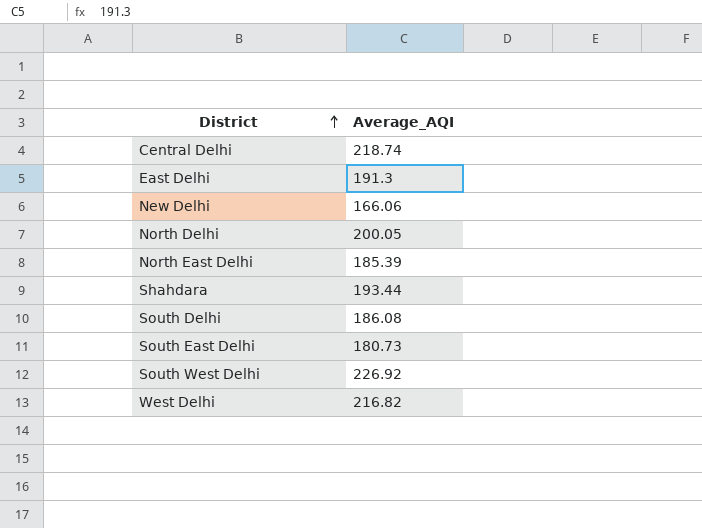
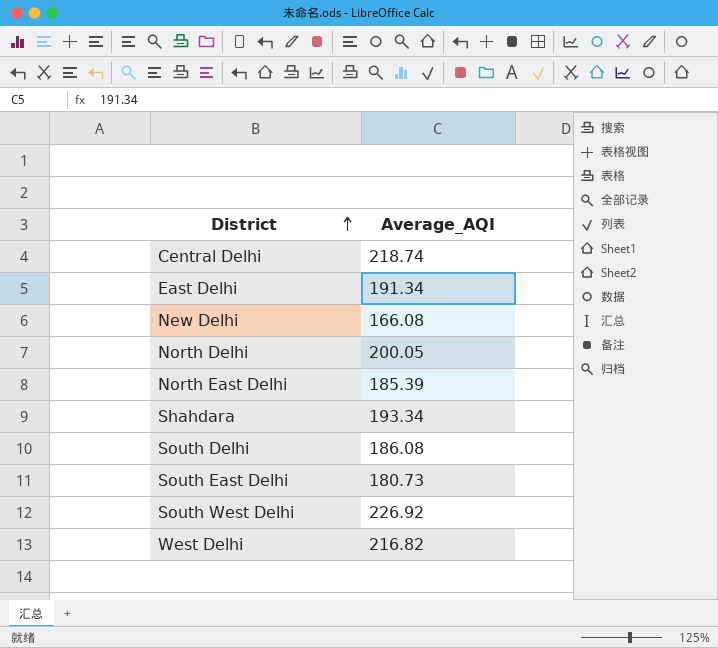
East Delhi | Average_AQI: 191.3 -> 191.34
New Delhi | Average_AQI: 166.06 -> 166.08
Shahdara | Average_AQI: 193.44 -> 193.34

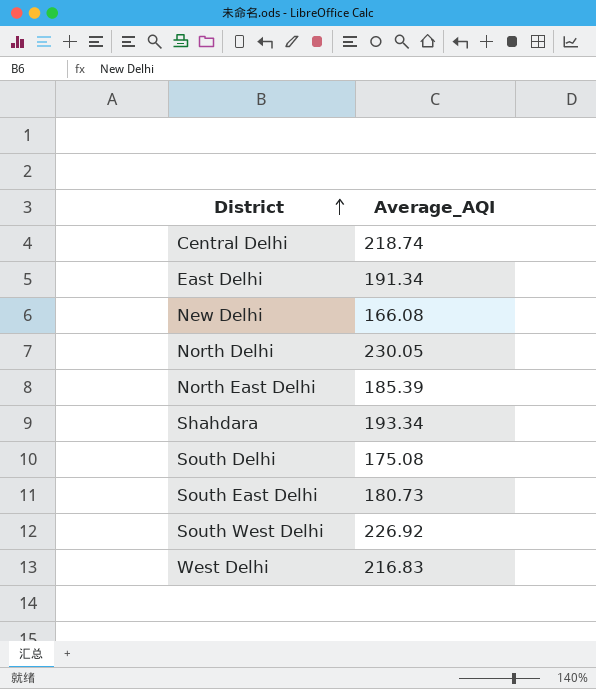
North Delhi | Average_AQI: 200.05 -> 230.05
South Delhi | Average_AQI: 186.08 -> 175.08
West Delhi | Average_AQI: 216.82 -> 216.83

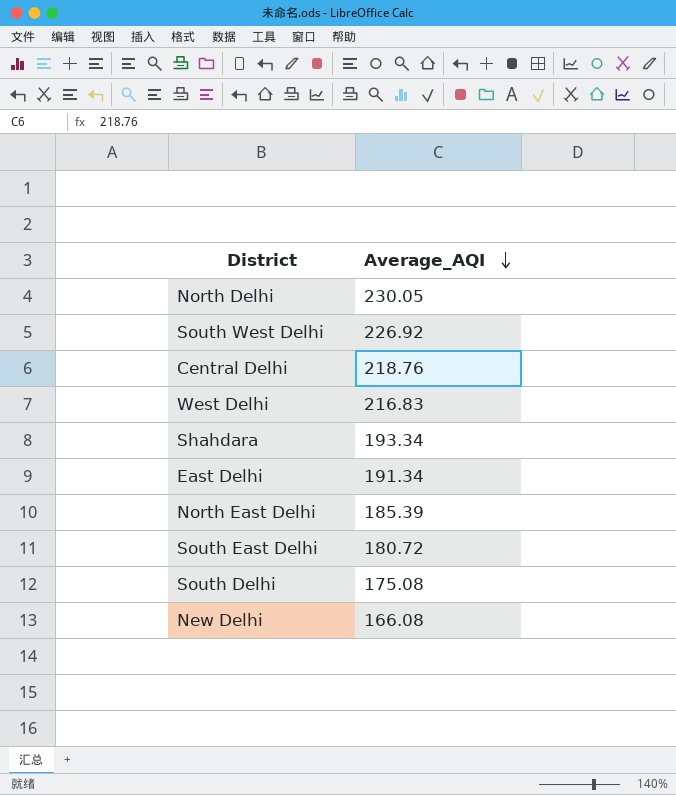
row order: District ascending -> Average_AQI descending
Central Delhi | Average_AQI: 218.74 -> 218.76
South East Delhi | Average_AQI: 180.73 -> 180.72

